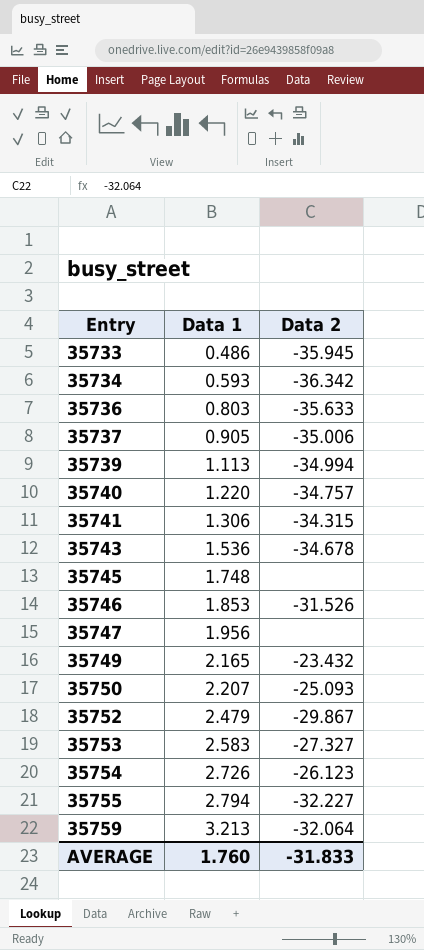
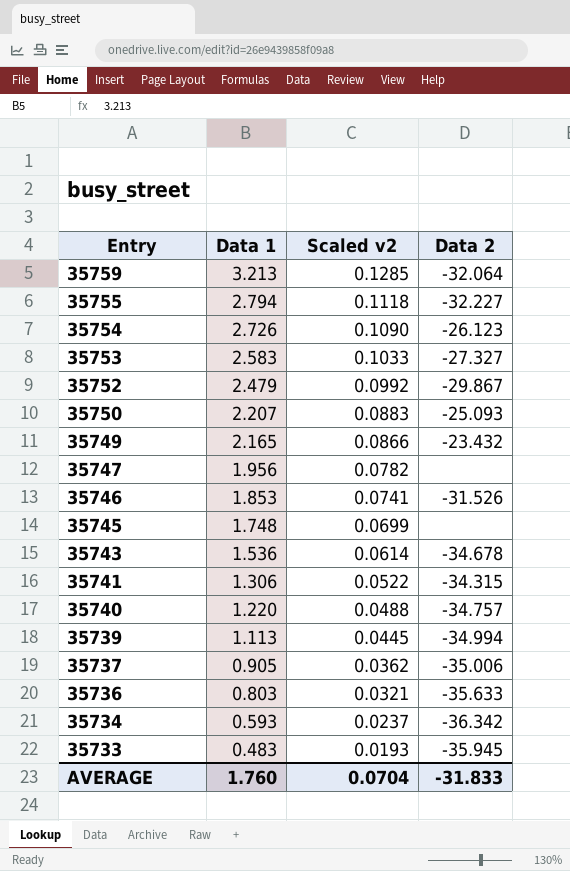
row order: Entry ascending -> Entry descending
column Scaled v2 | formula: none -> [Data 1] * 0.04
35733 | Data 1: 0.486 -> 0.483

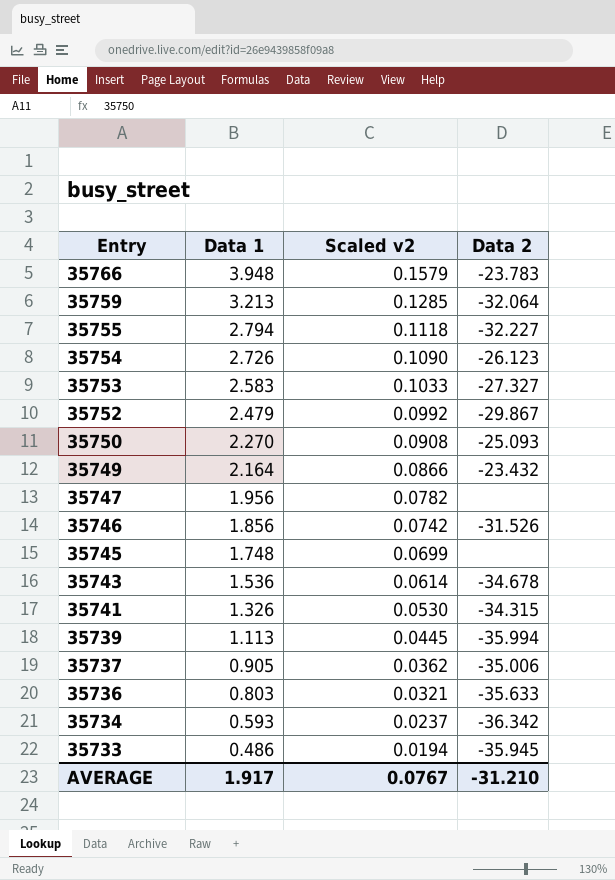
row 35740: 1.220 | 0.0488 | -34.757 -> none
row 35766: none -> 3.948 | 0.1579 | -23.783
35750 | Data 1: 2.207 -> 2.270
35750 | Scaled v2: 0.0883 -> 0.0908
35749 | Data 1: 2.165 -> 2.164
35746 | Data 1: 1.853 -> 1.856
35746 | Scaled v2: 0.0741 -> 0.0742
35741 | Data 1: 1.306 -> 1.326
35741 | Scaled v2: 0.0522 -> 0.0530
35739 | Data 2: -34.994 -> -35.994
35733 | Data 1: 0.483 -> 0.486
35733 | Scaled v2: 0.0193 -> 0.0194
AVERAGE | Data 1: 1.760 -> 1.917
AVERAGE | Scaled v2: 0.0704 -> 0.0767
AVERAGE | Data 2: -31.833 -> -31.210

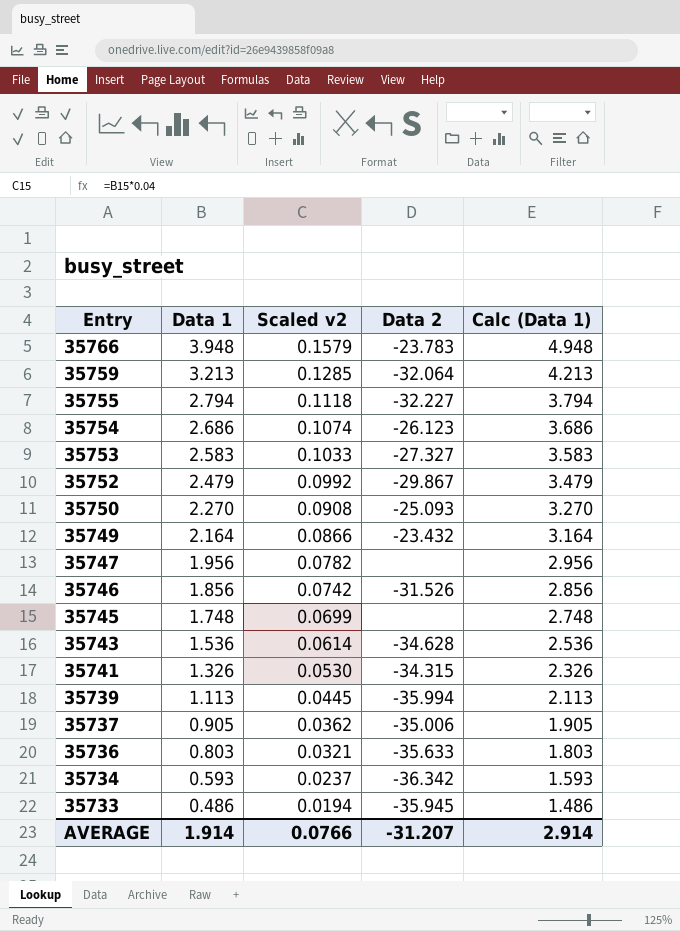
column Calc (Data 1) | formula: none -> [Data 1] + 1
35754 | Data 1: 2.726 -> 2.686
35754 | Scaled v2: 0.1090 -> 0.1074
35743 | Data 2: -34.678 -> -34.628
AVERAGE | Data 1: 1.917 -> 1.914
AVERAGE | Scaled v2: 0.0767 -> 0.0766
AVERAGE | Data 2: -31.210 -> -31.207

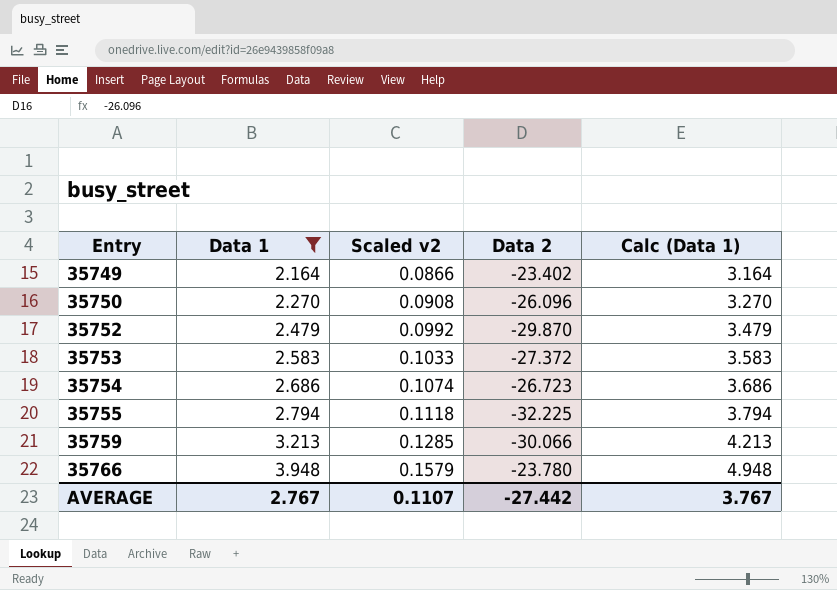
filter: none -> Data 1 >= 2.164
row order: Entry descending -> Entry ascending
35749 | Data 2: -23.432 -> -23.402
35750 | Data 2: -25.093 -> -26.096
35752 | Data 2: -29.867 -> -29.870
35753 | Data 2: -27.327 -> -27.372
35754 | Data 2: -26.123 -> -26.723
35755 | Data 2: -32.227 -> -32.225
35759 | Data 2: -32.064 -> -30.066
35766 | Data 2: -23.783 -> -23.780
AVERAGE | Data 1: 1.914 -> 2.767
AVERAGE | Scaled v2: 0.0766 -> 0.1107
AVERAGE | Data 2: -31.207 -> -27.442
AVERAGE | Calc (Data 1): 2.914 -> 3.767

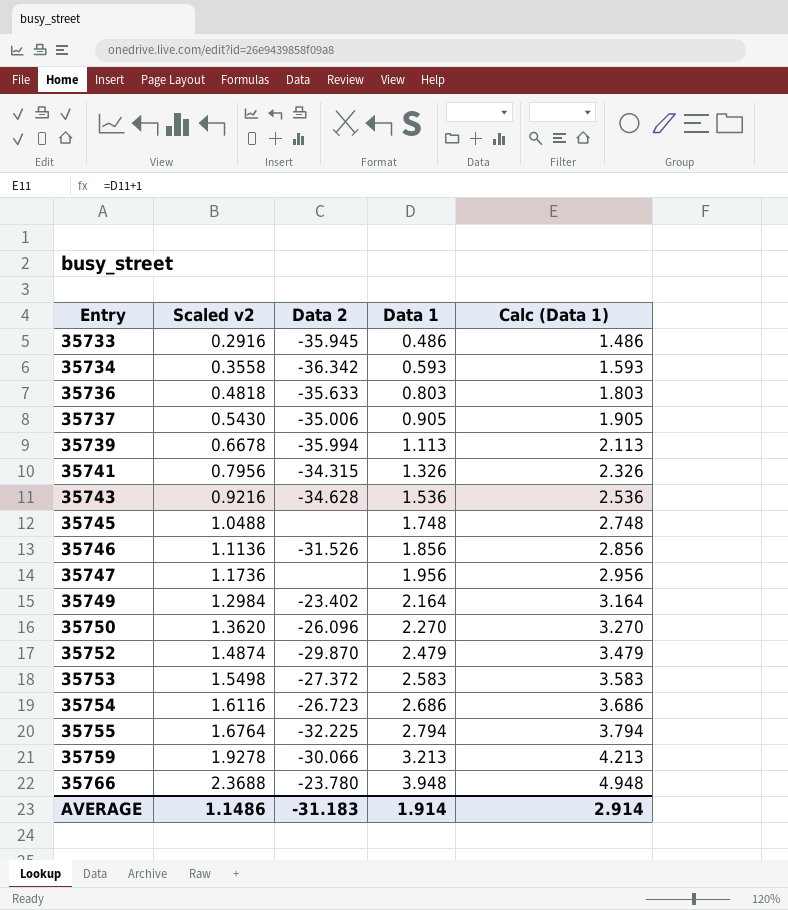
filter: Data 1 >= 2.164 -> none
column Scaled v2 | formula: [Data 1] * 0.04 -> [Data 1] * 0.6
column Data 1 | position: 2 -> 4
AVERAGE | Scaled v2: 0.1107 -> 1.1486
AVERAGE | Data 2: -27.442 -> -31.183
AVERAGE | Data 1: 2.767 -> 1.914
AVERAGE | Calc (Data 1): 3.767 -> 2.914

